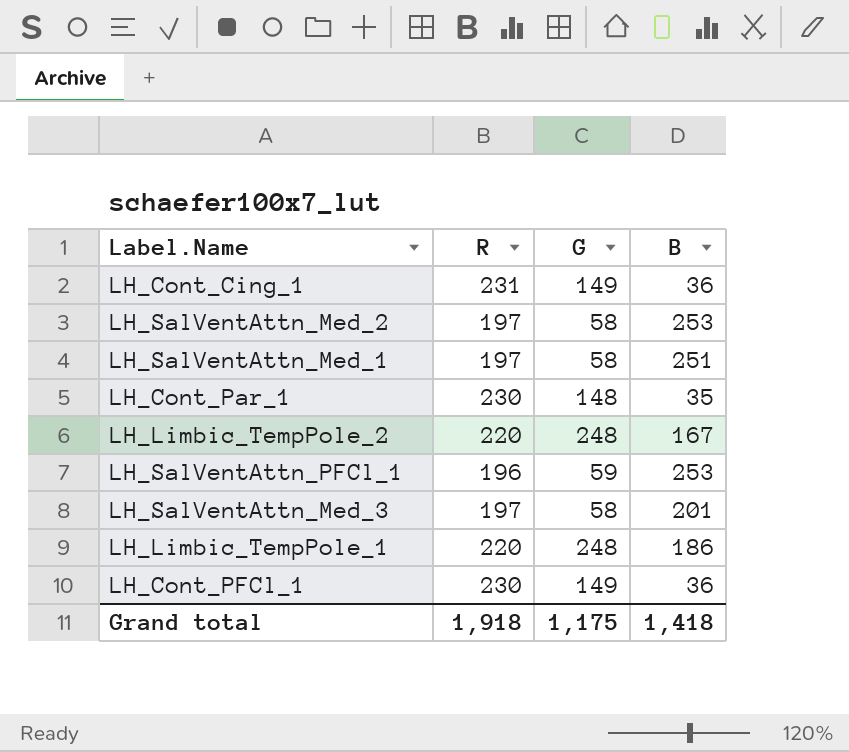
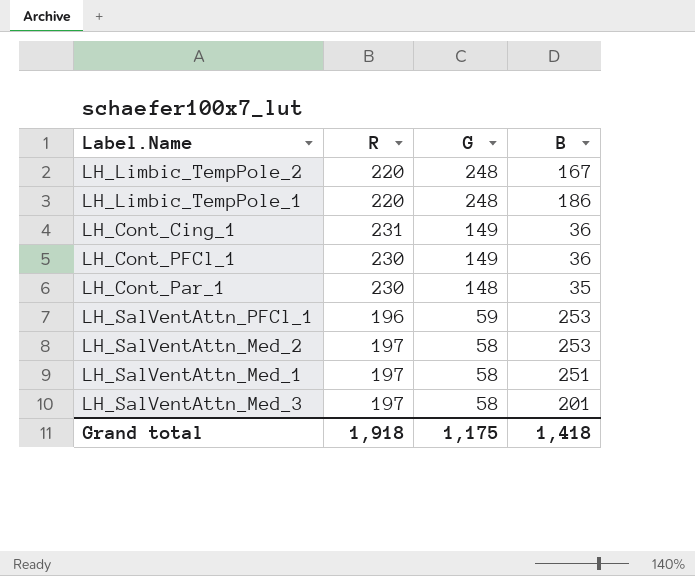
row order: none -> G descending

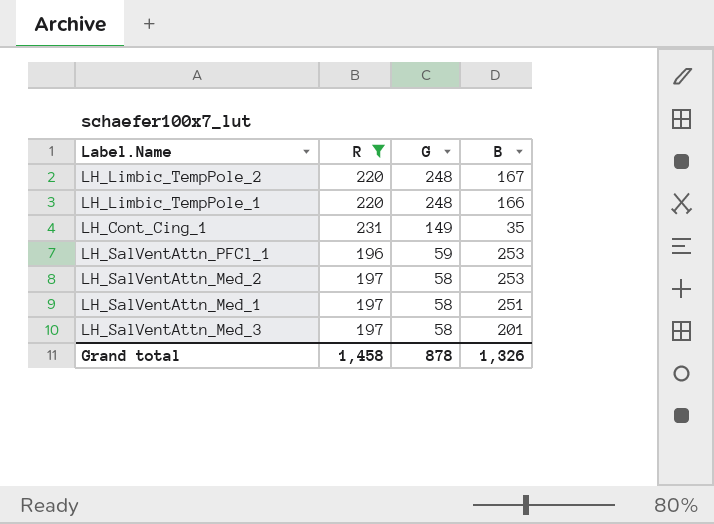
filter: none -> R != 230
LH_Limbic_TempPole_1 | B: 186 -> 166
LH_Cont_Cing_1 | B: 36 -> 35
Grand total | R: 1,918 -> 1,458
Grand total | G: 1,175 -> 878
Grand total | B: 1,418 -> 1,326

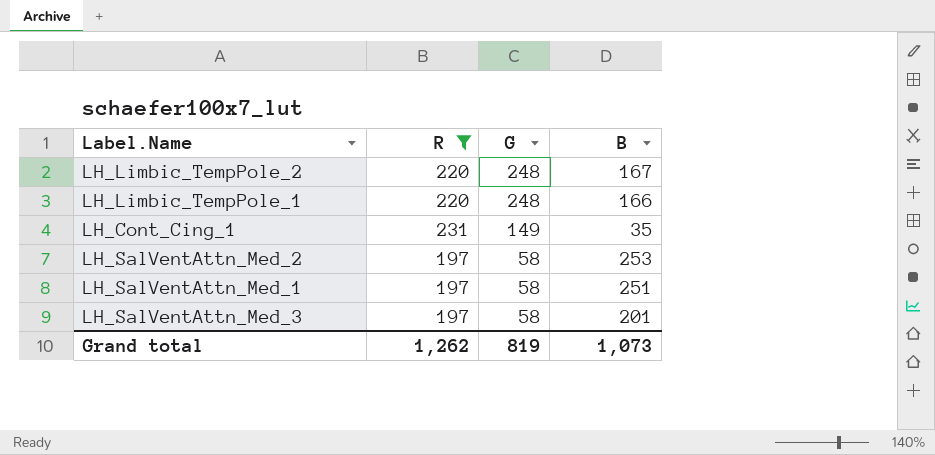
row LH_SalVentAttn_PFCl_1: 196 | 59 | 253 -> none
Grand total | R: 1,458 -> 1,262
Grand total | G: 878 -> 819
Grand total | B: 1,326 -> 1,073

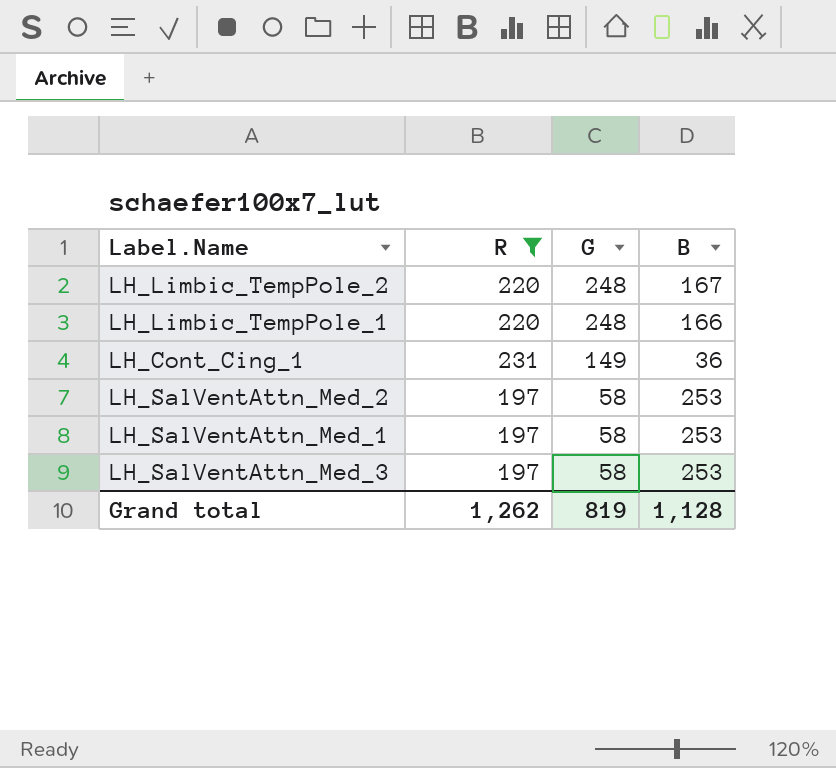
LH_Cont_Cing_1 | B: 35 -> 36
LH_SalVentAttn_Med_1 | B: 251 -> 253
LH_SalVentAttn_Med_3 | B: 201 -> 253
Grand total | B: 1,073 -> 1,128

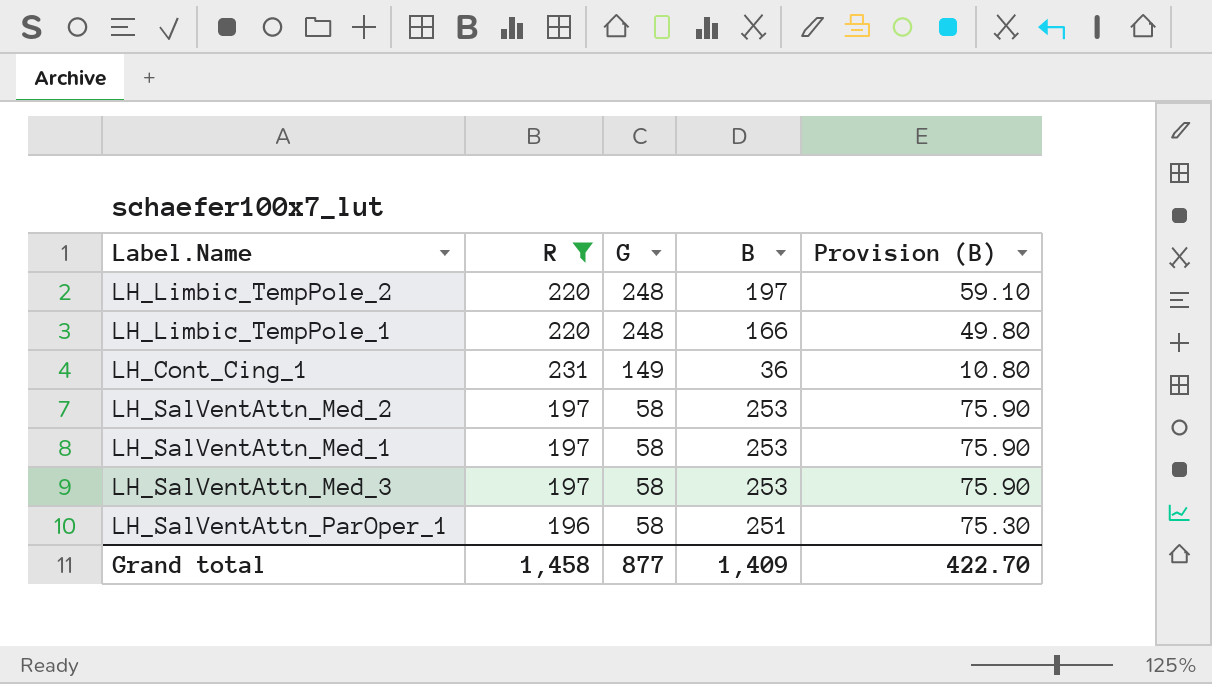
column Provision (B) | formula: none -> [B] * 0.3
LH_Limbic_TempPole_2 | B: 167 -> 197
row LH_SalVentAttn_ParOper_1: none -> 196 | 58 | 251 | 75.30
Grand total | R: 1,262 -> 1,458
Grand total | G: 819 -> 877
Grand total | B: 1,128 -> 1,409

